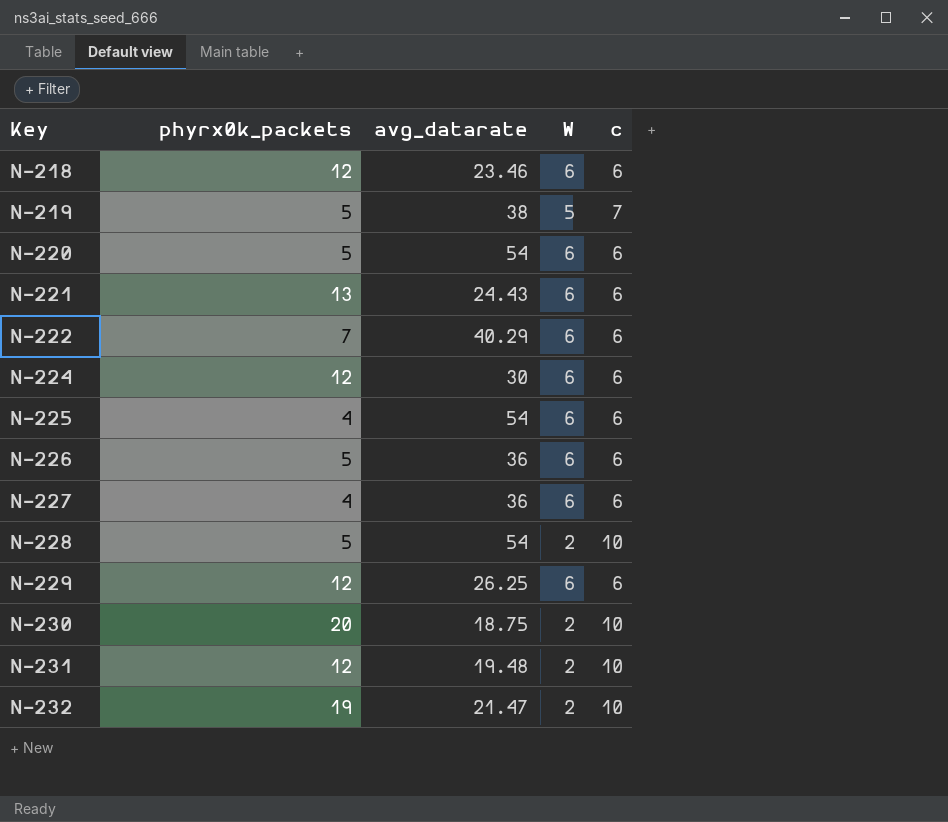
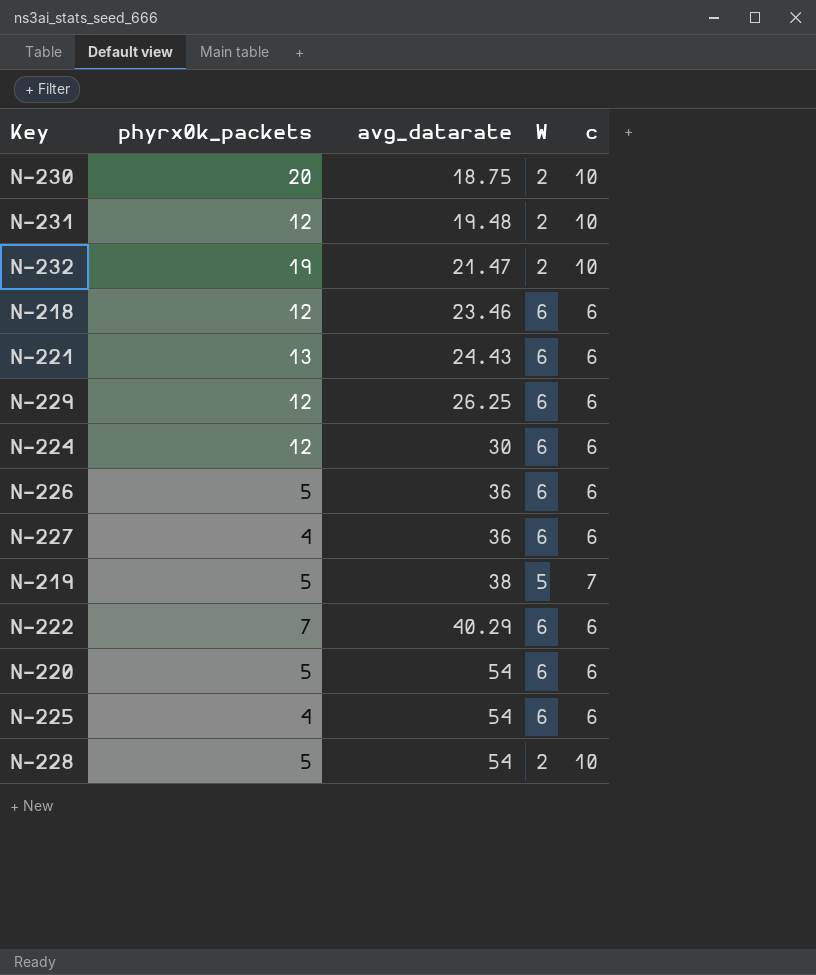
row order: Key ascending -> avg_datarate ascending

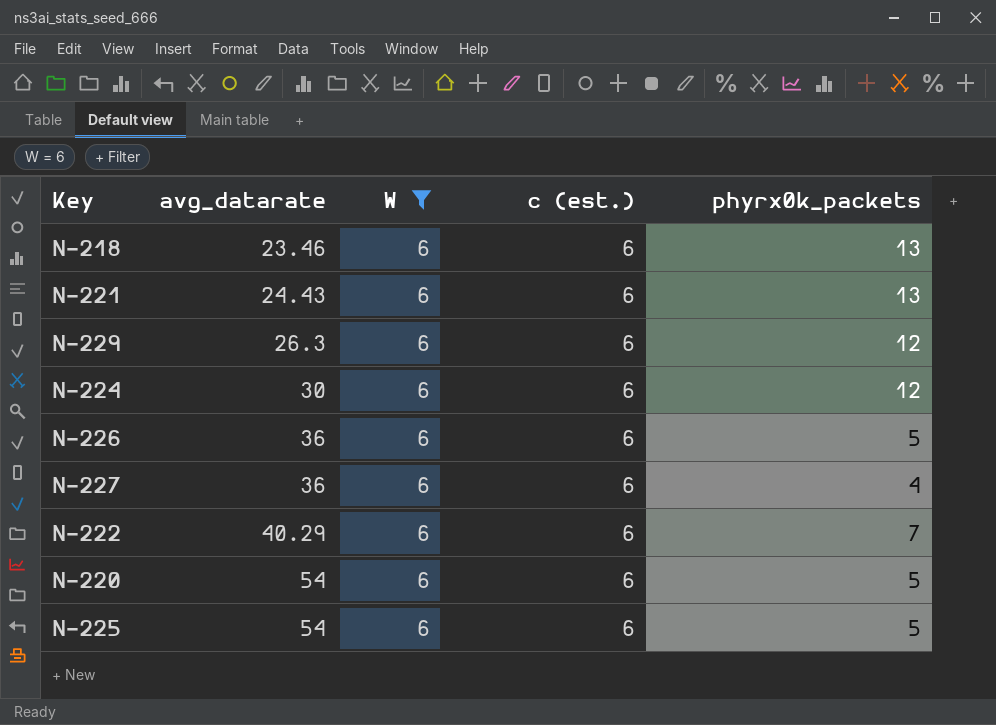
filter: none -> W = 6
column name: c -> c (est.)
column phyrx0k_packets | position: 2 -> 5
N-218 | phyrx0k_packets: 12 -> 13
N-229 | avg_datarate: 26.25 -> 26.3
N-225 | phyrx0k_packets: 4 -> 5

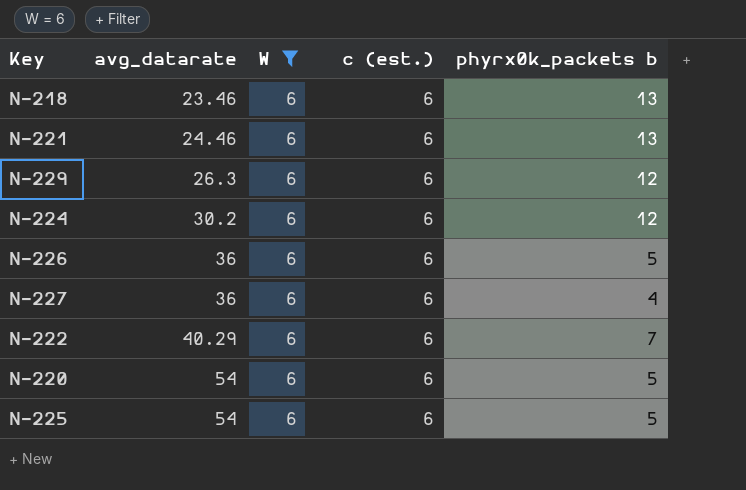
column name: phyrx0k_packets -> phyrx0k_packets b
N-221 | avg_datarate: 24.43 -> 24.46
N-224 | avg_datarate: 30 -> 30.2

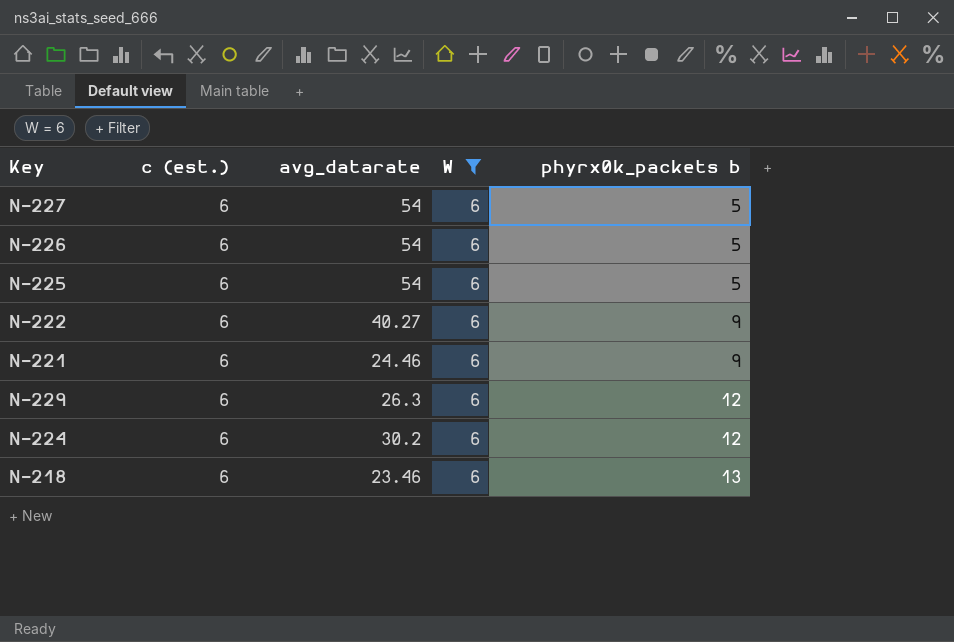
row order: avg_datarate ascending -> phyrx0k_packets b ascending
column c (est.) | position: 4 -> 2
row N-220: 54 | 6 | 6 | 5 -> none
N-227 | avg_datarate: 36 -> 54
N-227 | phyrx0k_packets b: 4 -> 5
N-226 | avg_datarate: 36 -> 54
N-222 | avg_datarate: 40.29 -> 40.27
N-222 | phyrx0k_packets b: 7 -> 9
N-221 | phyrx0k_packets b: 13 -> 9

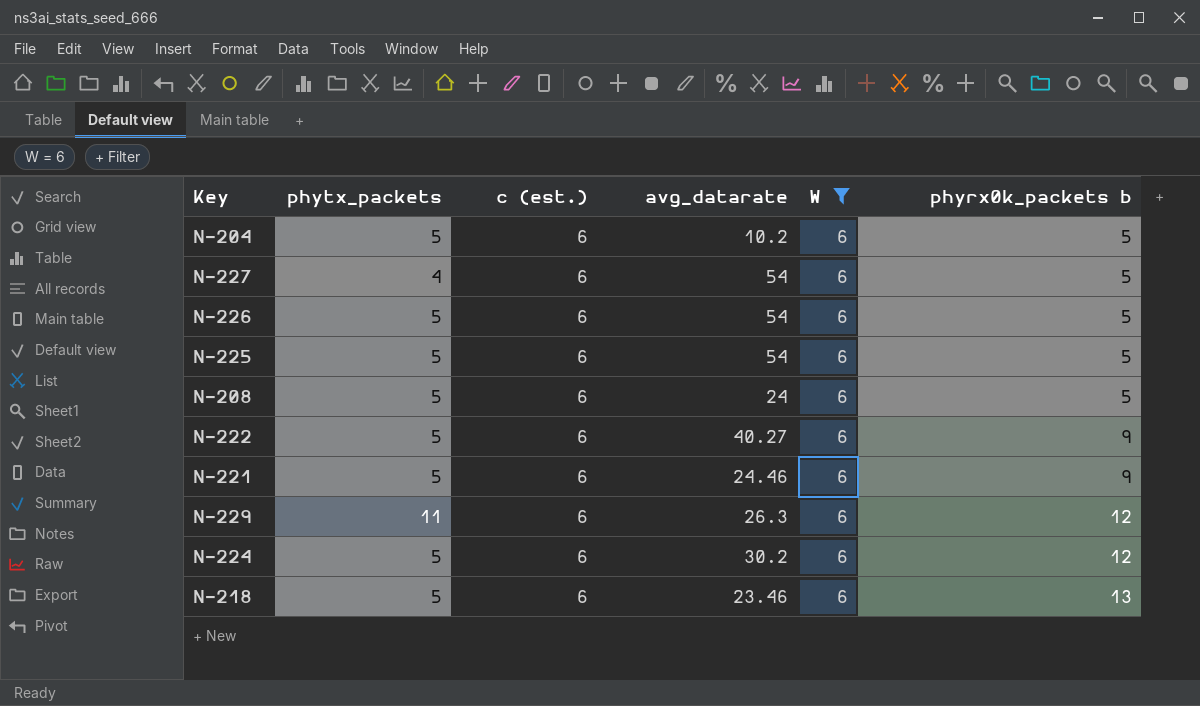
column phytx_packets | position: none -> 2
row N-204: none -> 5 | 6 | 10.2 | 6 | 5
row N-208: none -> 5 | 6 | 24 | 6 | 5

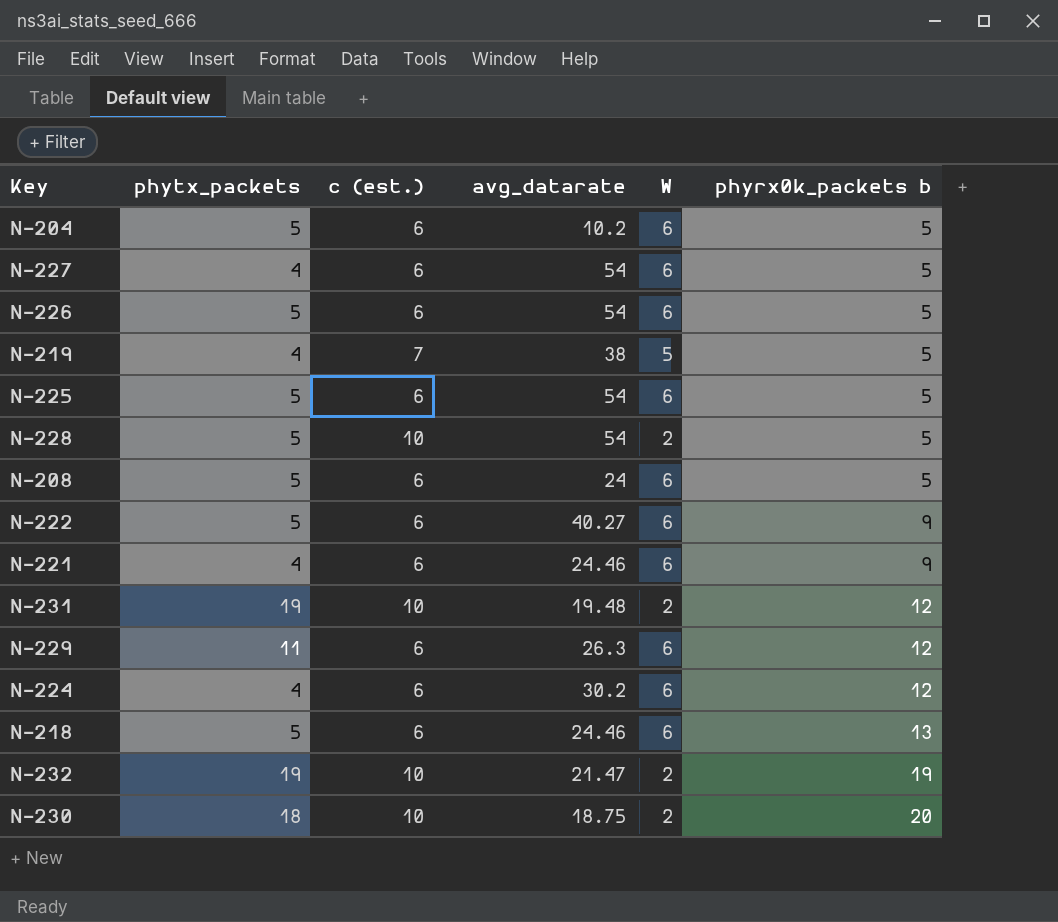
filter: W = 6 -> none
N-221 | phytx_packets: 5 -> 4
N-224 | phytx_packets: 5 -> 4
N-218 | avg_datarate: 23.46 -> 24.46

